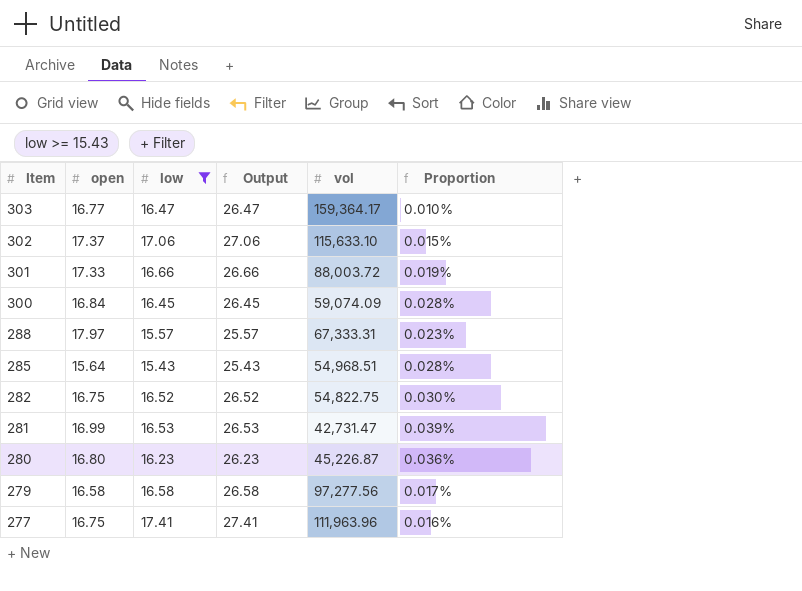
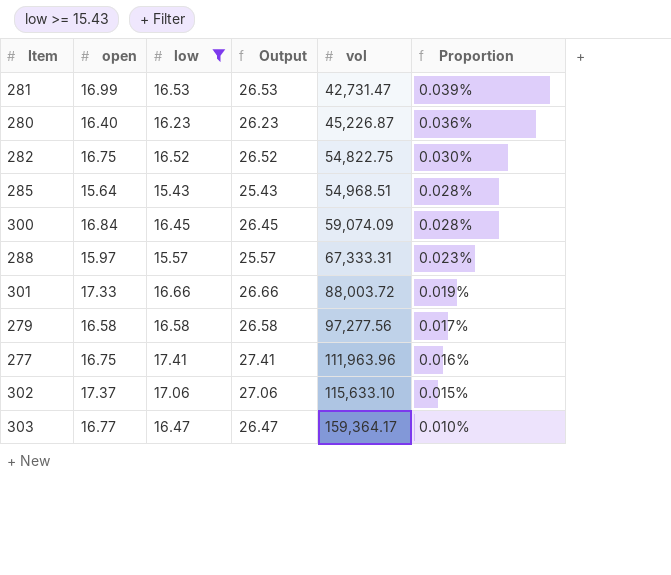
row order: Item descending -> vol ascending
280 | open: 16.80 -> 16.40
288 | open: 17.97 -> 15.97

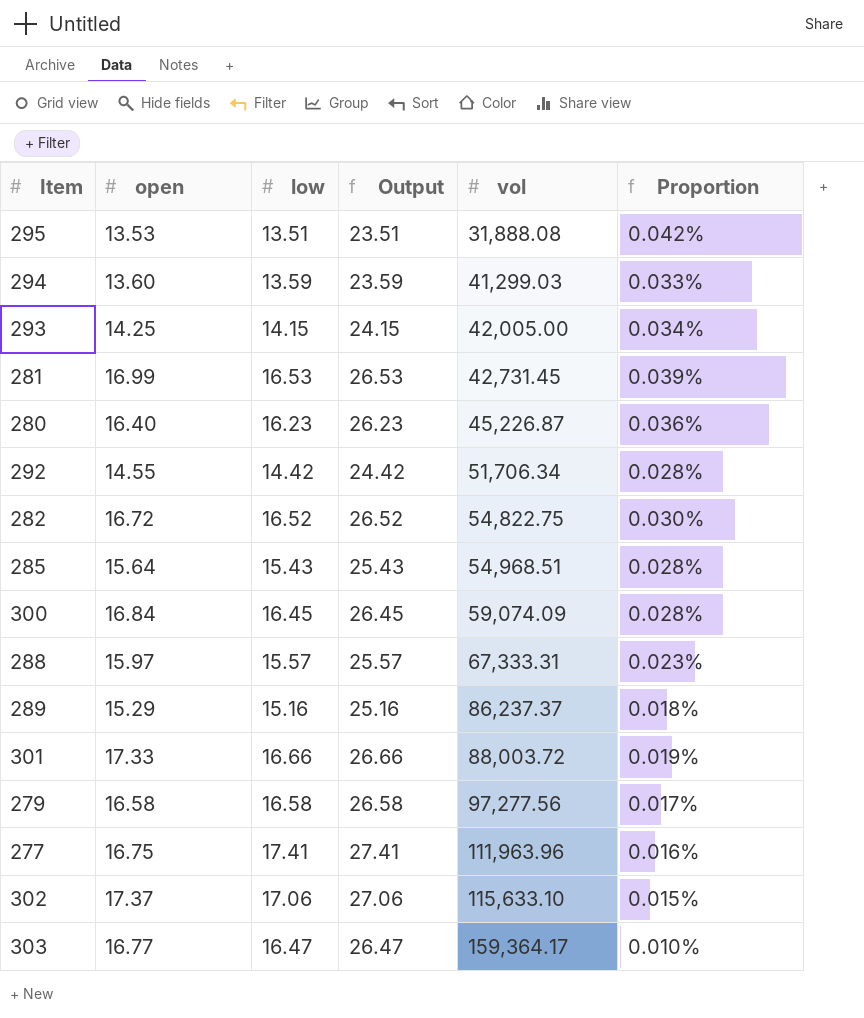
filter: low >= 15.43 -> none
281 | vol: 42,731.47 -> 42,731.45
282 | open: 16.75 -> 16.72

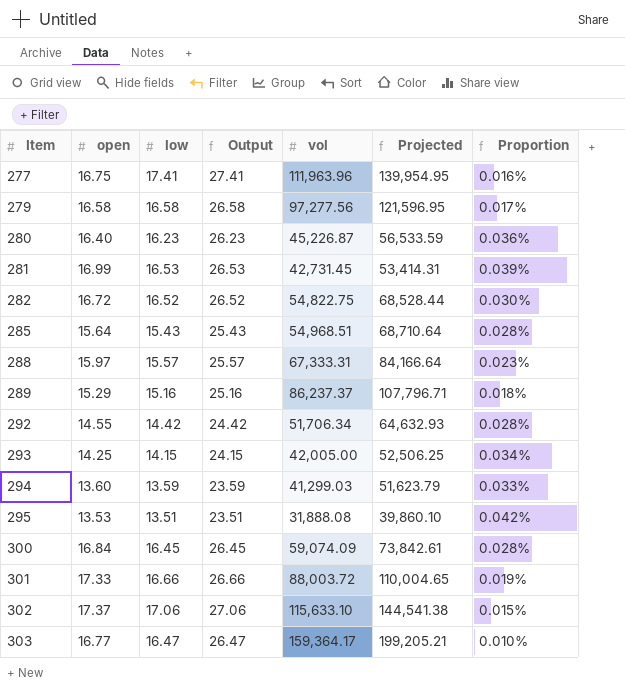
row order: vol ascending -> Item ascending
column Projected | formula: none -> [vol] * 1.25

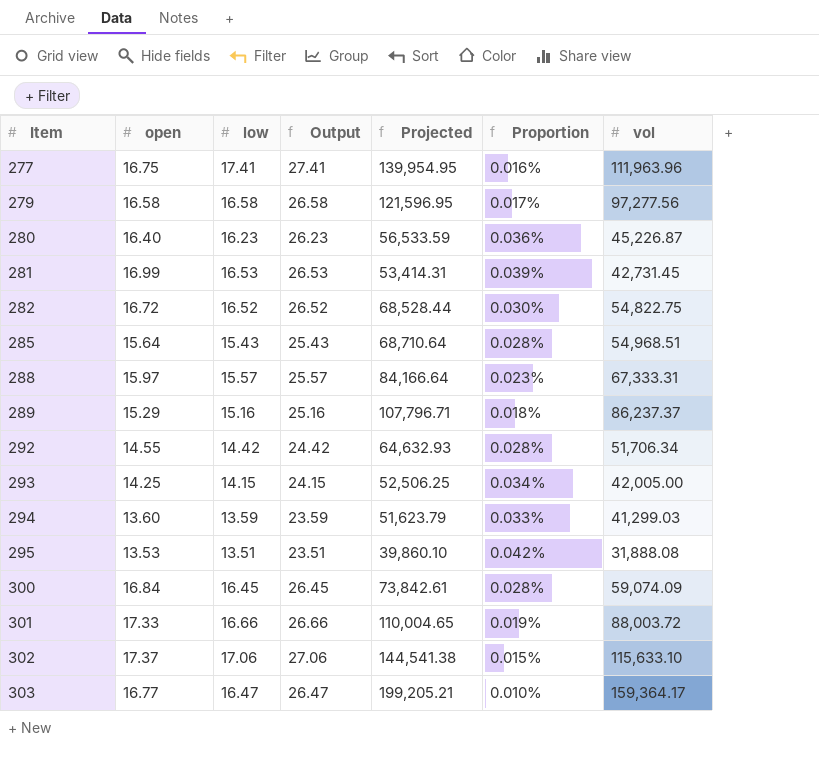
column vol | position: 5 -> 7

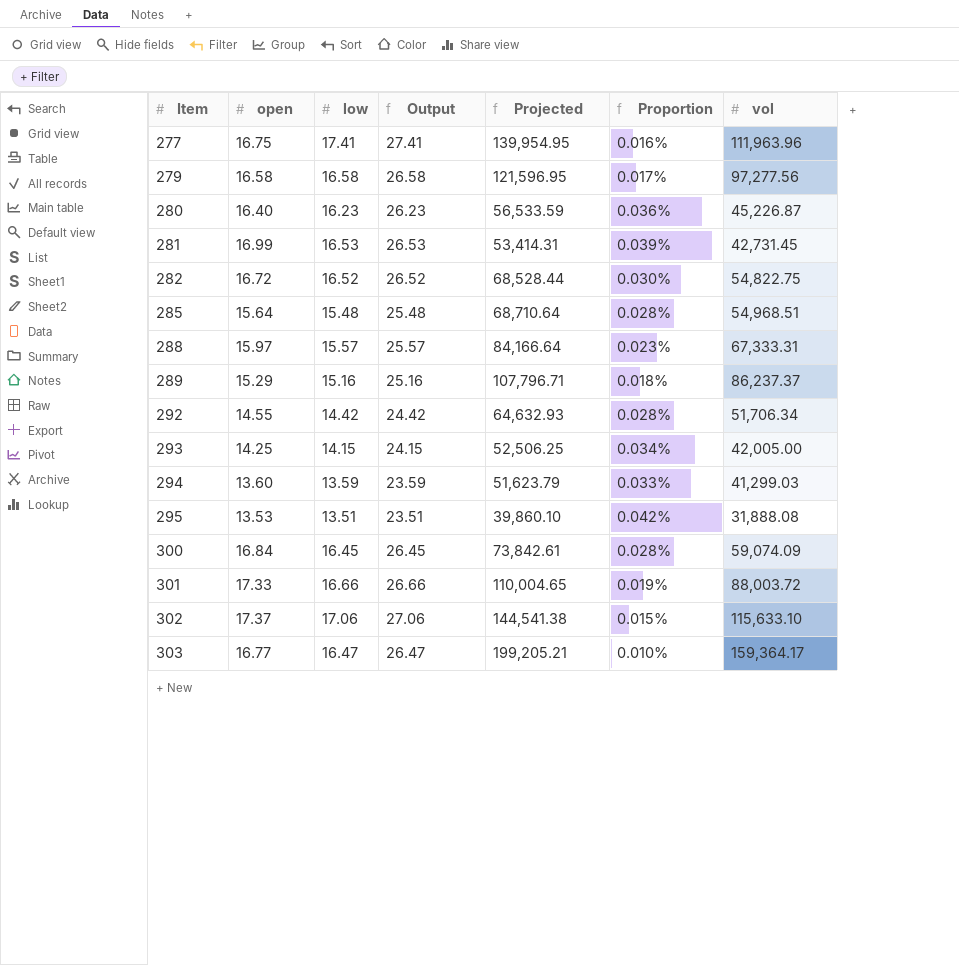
285 | low: 15.43 -> 15.48
285 | Output: 25.43 -> 25.48

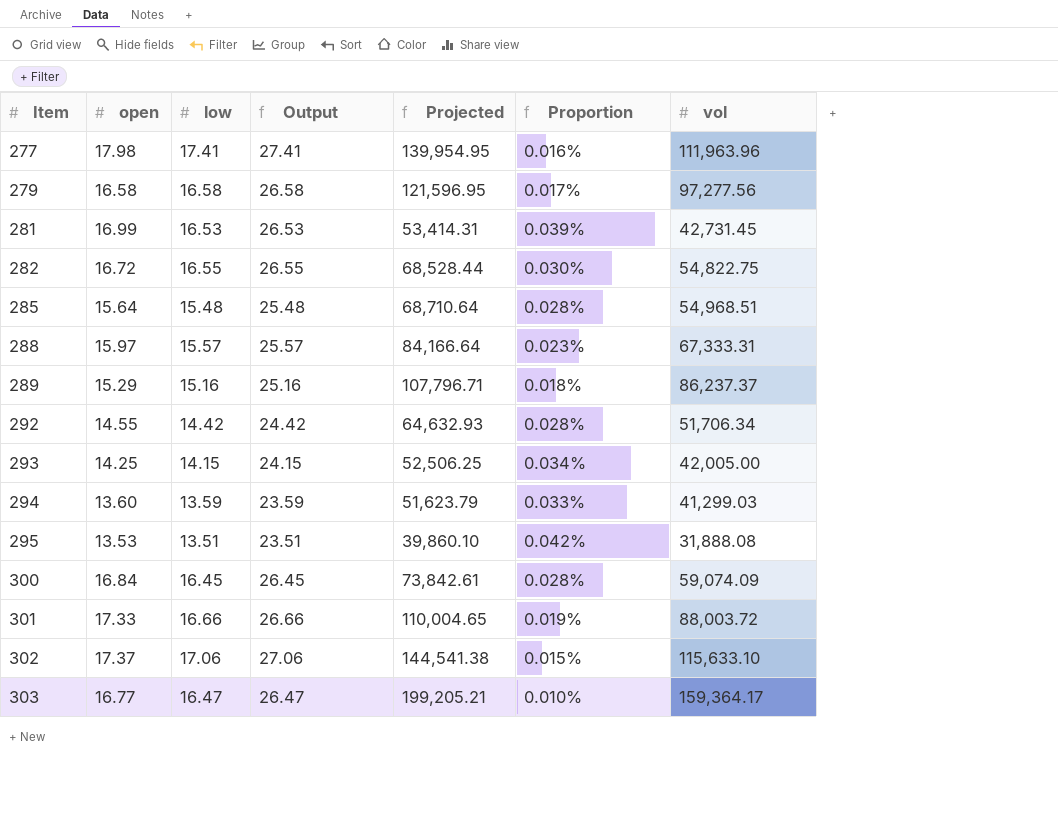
row 280: 16.40 | 16.23 | 26.23 | 56,533.59 | 0.036% | 45,226.87 -> none
277 | open: 16.75 -> 17.98
282 | low: 16.52 -> 16.55
282 | Output: 26.52 -> 26.55

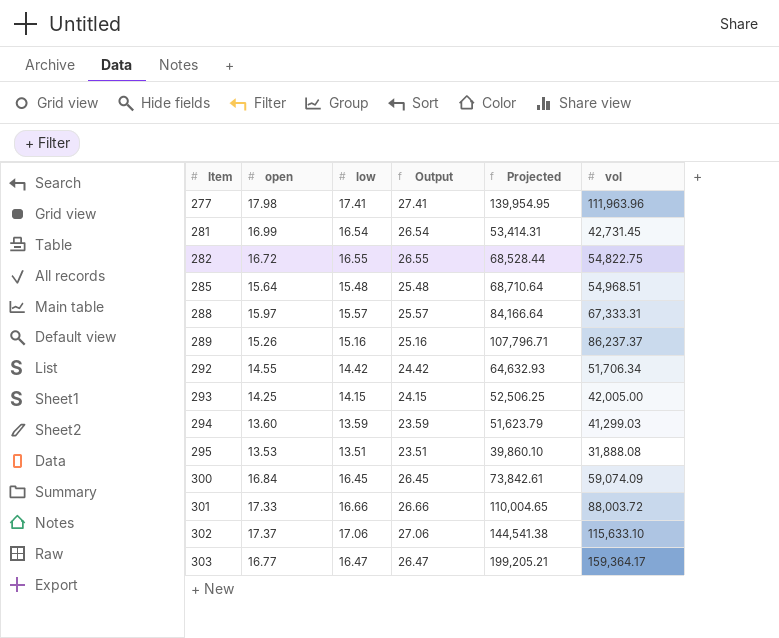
column Proportion | formula: [low] / [vol] -> none
row 279: 16.58 | 16.58 | 26.58 | 121,596.95 | 0.017% | 97,277.56 -> none
281 | low: 16.53 -> 16.54
281 | Output: 26.53 -> 26.54
289 | open: 15.29 -> 15.26

